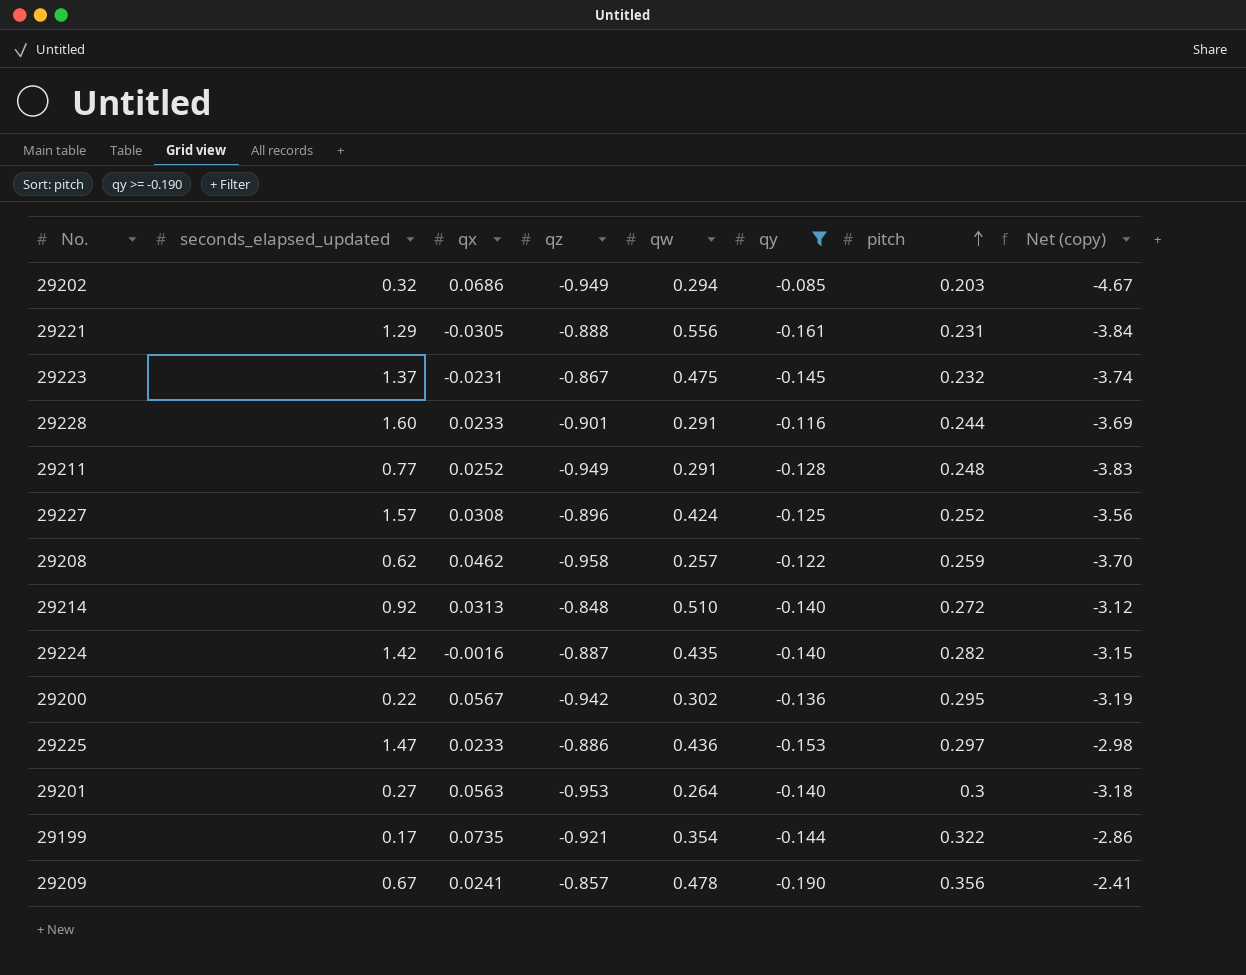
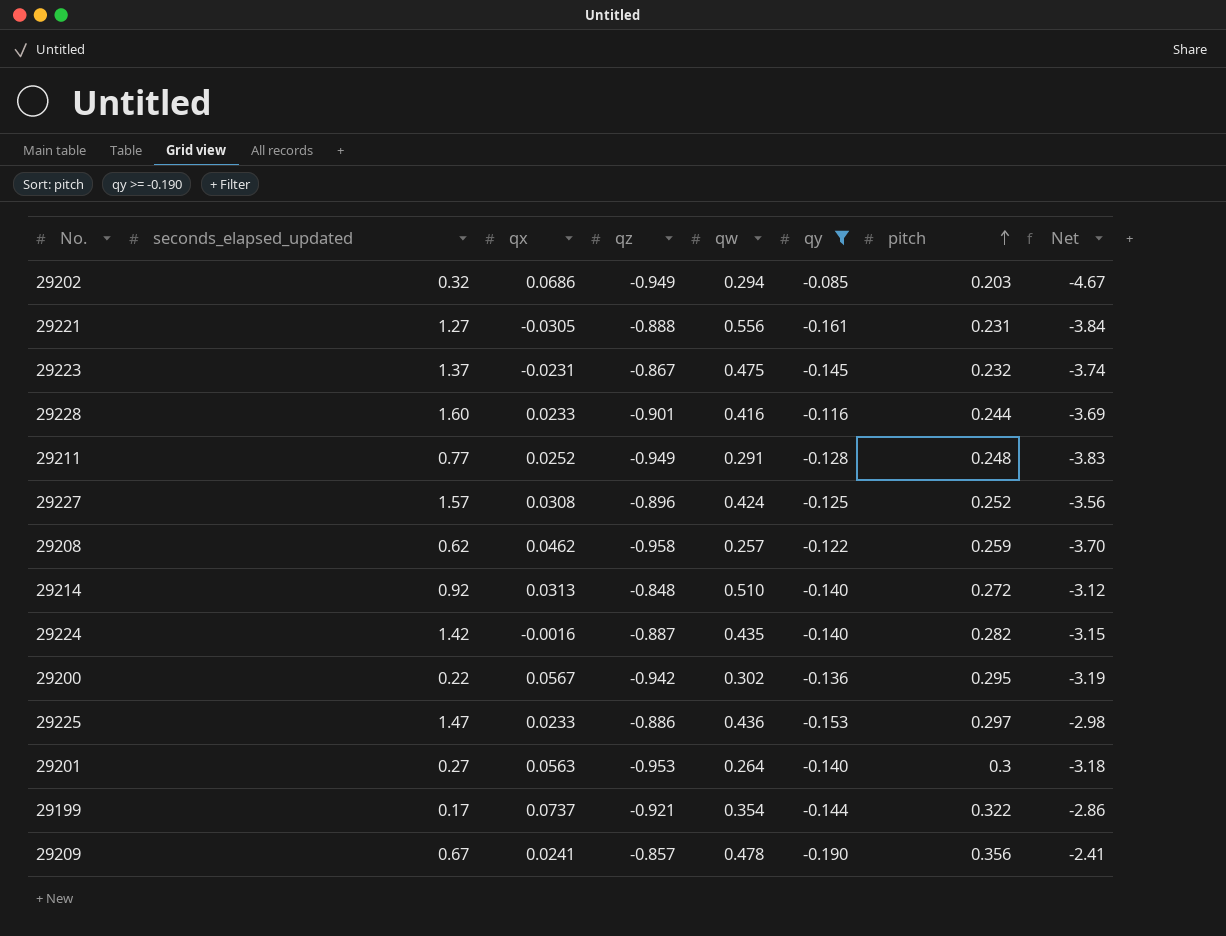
column name: Net (copy) -> Net
29221 | seconds_elapsed_updated: 1.29 -> 1.27
29228 | qw: 0.291 -> 0.416
29199 | qx: 0.0735 -> 0.0737

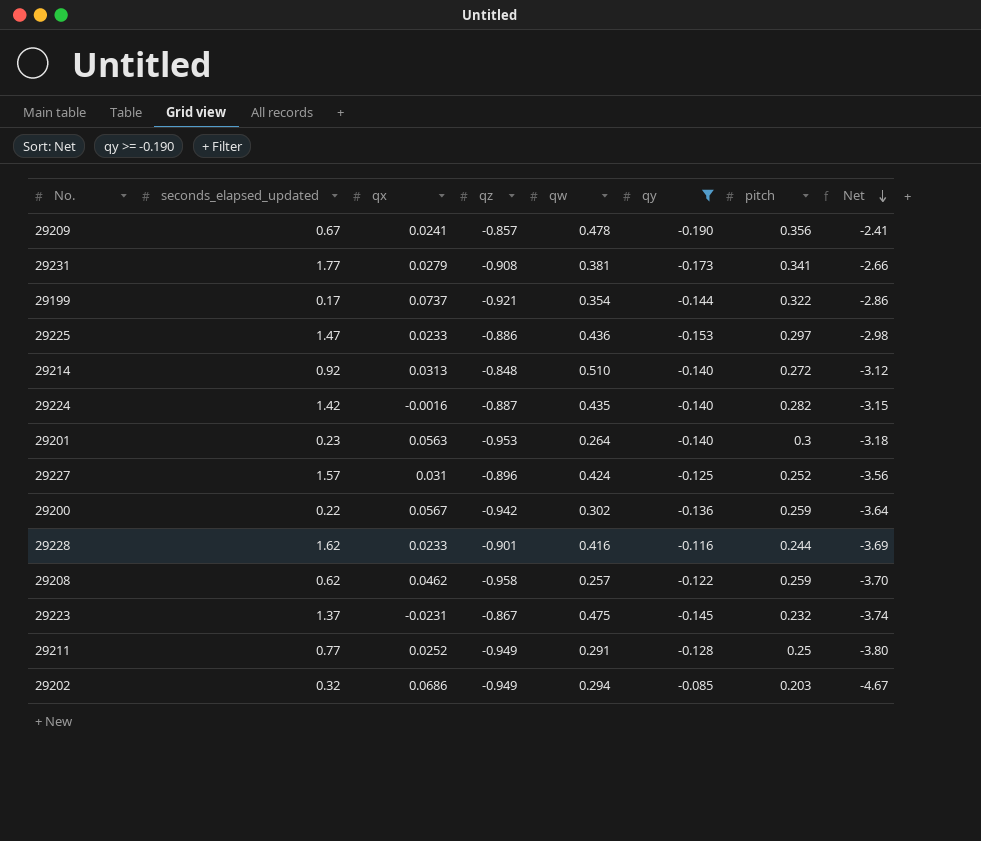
row order: pitch ascending -> Net descending
row 29221: 1.27 | -0.0305 | -0.888 | 0.556 | -0.161 | 0.231 | -3.84 -> none
row 29231: none -> 1.77 | 0.0279 | -0.908 | 0.381 | -0.173 | 0.341 | -2.66
29201 | seconds_elapsed_updated: 0.27 -> 0.23
29227 | qx: 0.0308 -> 0.031
29200 | pitch: 0.295 -> 0.259
29200 | Net: -3.19 -> -3.64
29228 | seconds_elapsed_updated: 1.60 -> 1.62
29211 | pitch: 0.248 -> 0.25
29211 | Net: -3.83 -> -3.80

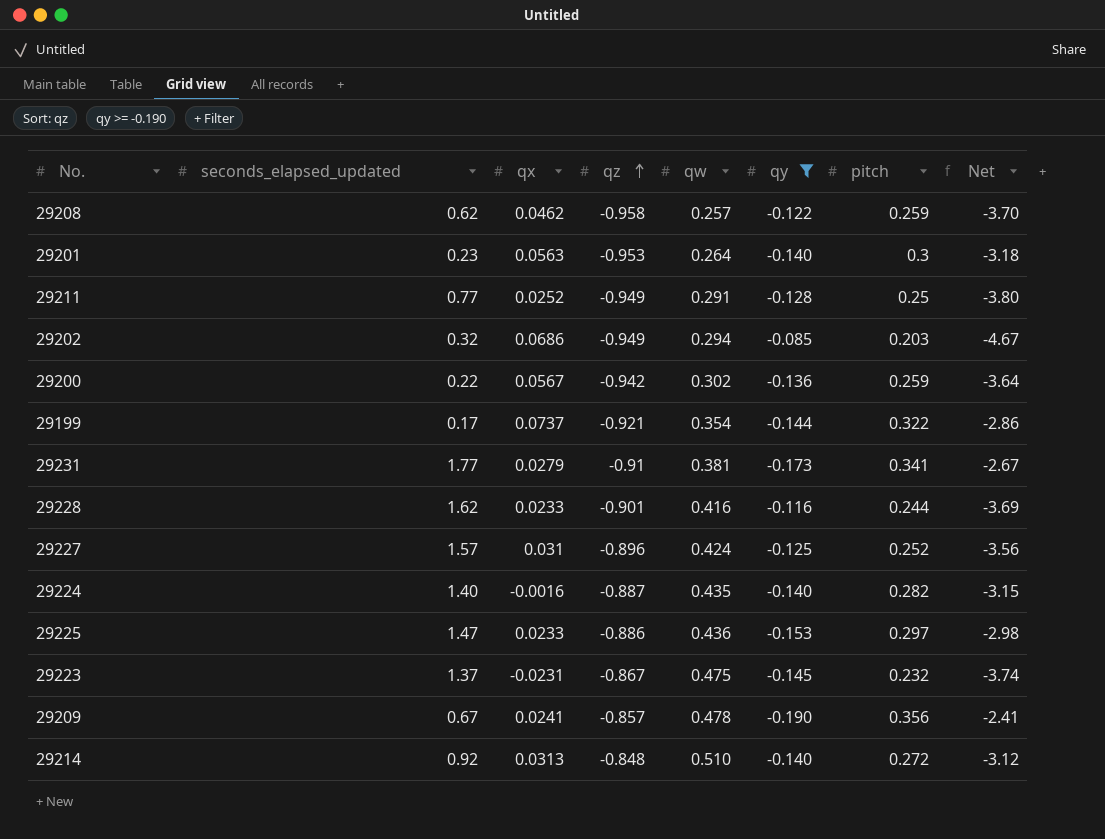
row order: Net descending -> qz ascending
29231 | qz: -0.908 -> -0.91
29231 | Net: -2.66 -> -2.67
29224 | seconds_elapsed_updated: 1.42 -> 1.40

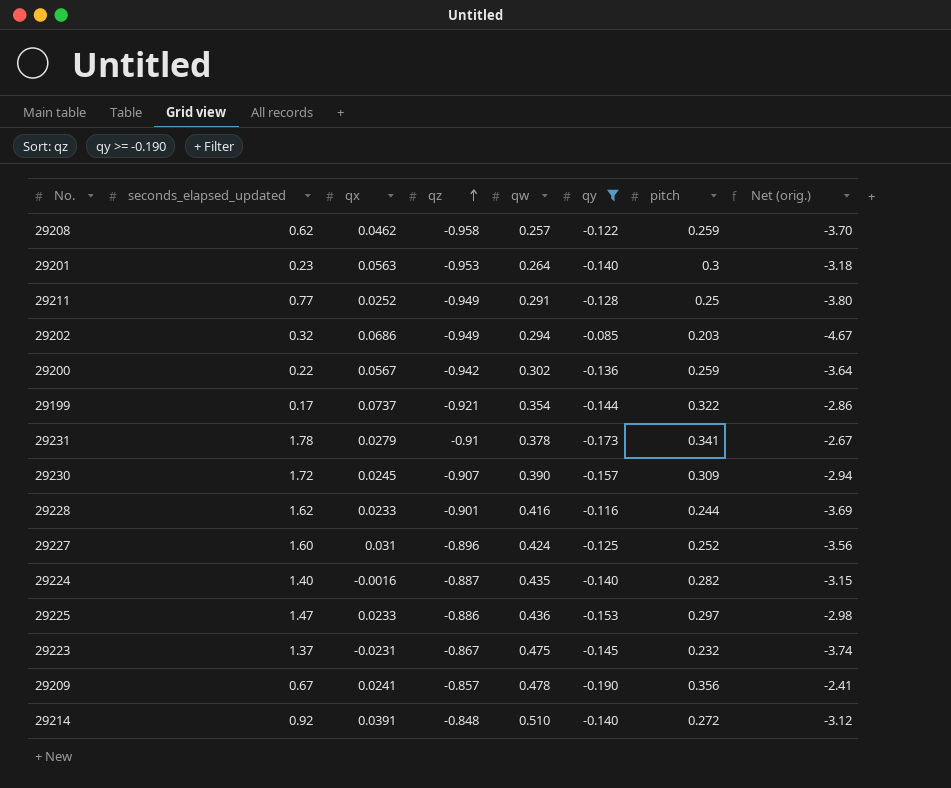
column name: Net -> Net (orig.)
29231 | seconds_elapsed_updated: 1.77 -> 1.78
29231 | qw: 0.381 -> 0.378
row 29230: none -> 1.72 | 0.0245 | -0.907 | 0.390 | -0.157 | 0.309 | -2.94
29227 | seconds_elapsed_updated: 1.57 -> 1.60
29214 | qx: 0.0313 -> 0.0391

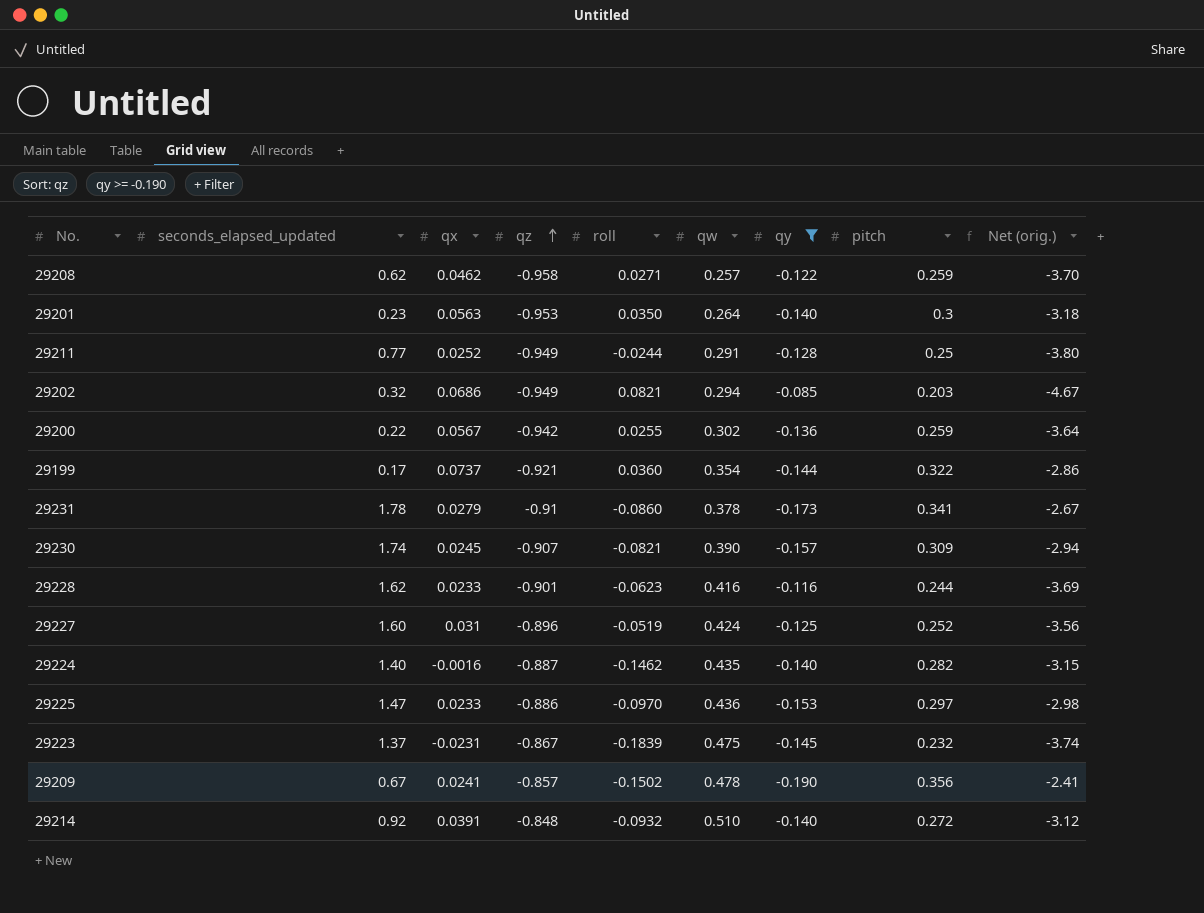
column roll | position: none -> 5
29230 | seconds_elapsed_updated: 1.72 -> 1.74

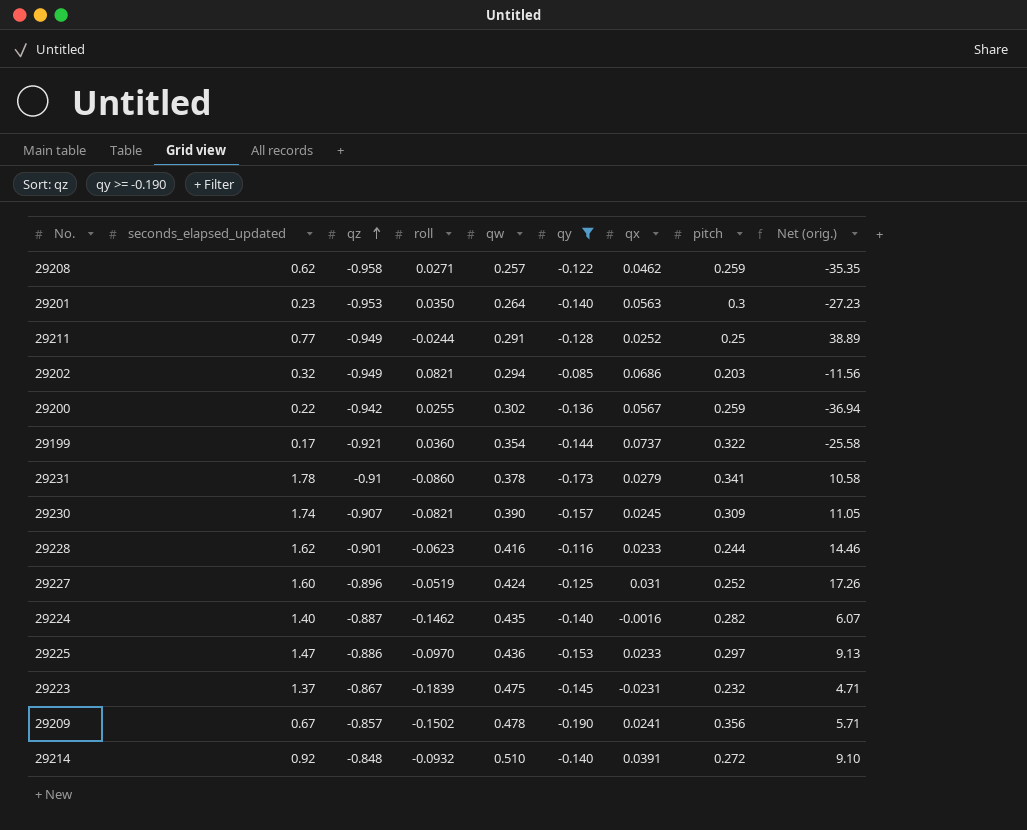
column qx | position: 3 -> 7
column Net (orig.) | formula: [qz] / [pitch] -> [qz] / [roll]

